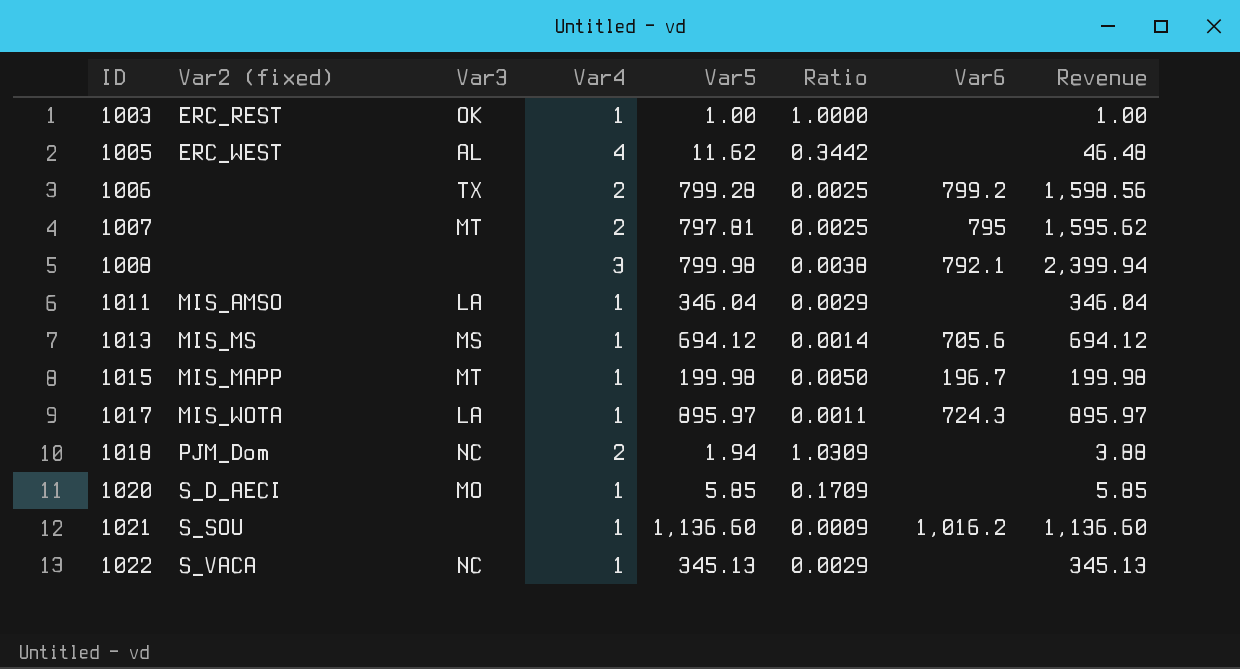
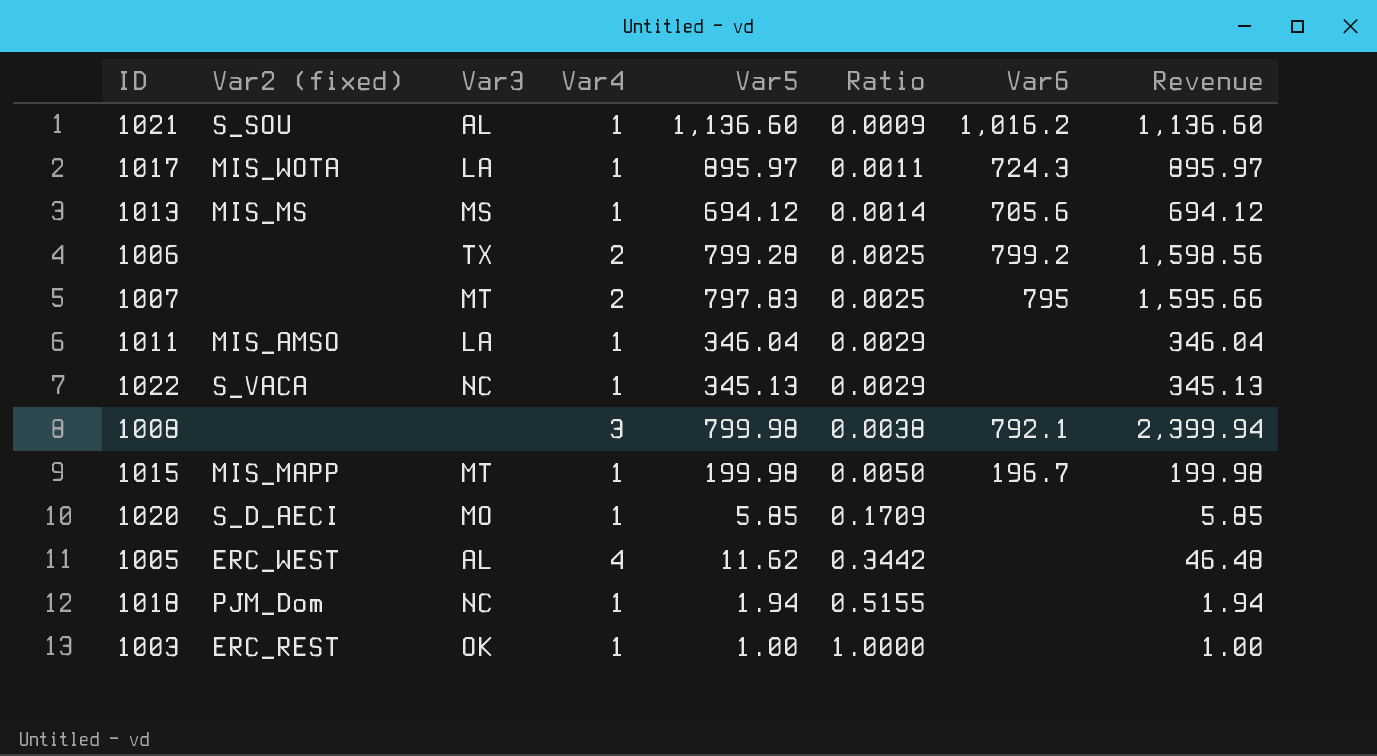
row order: ID ascending -> Ratio ascending
1021 | Var3: none -> AL
1007 | Var5: 797.81 -> 797.83
1007 | Revenue: 1,595.62 -> 1,595.66
1018 | Var4: 2 -> 1
1018 | Ratio: 1.0309 -> 0.5155
1018 | Revenue: 3.88 -> 1.94

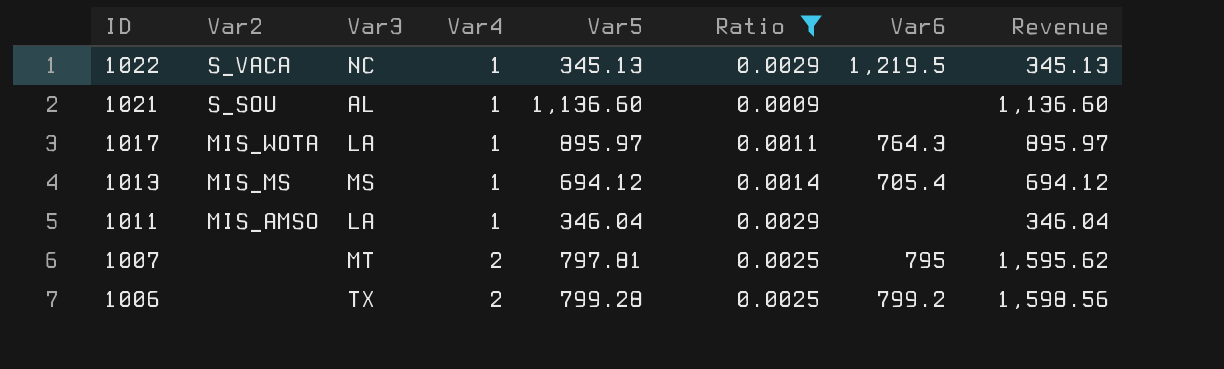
filter: none -> Ratio <= 0.0029
row order: Ratio ascending -> ID descending
column name: Var2 (fixed) -> Var2
1022 | Var6: none -> 1,219.5
1021 | Var6: 1,016.2 -> none
1017 | Var6: 724.3 -> 764.3
1013 | Var6: 705.6 -> 705.4
1007 | Var5: 797.83 -> 797.81
1007 | Revenue: 1,595.66 -> 1,595.62

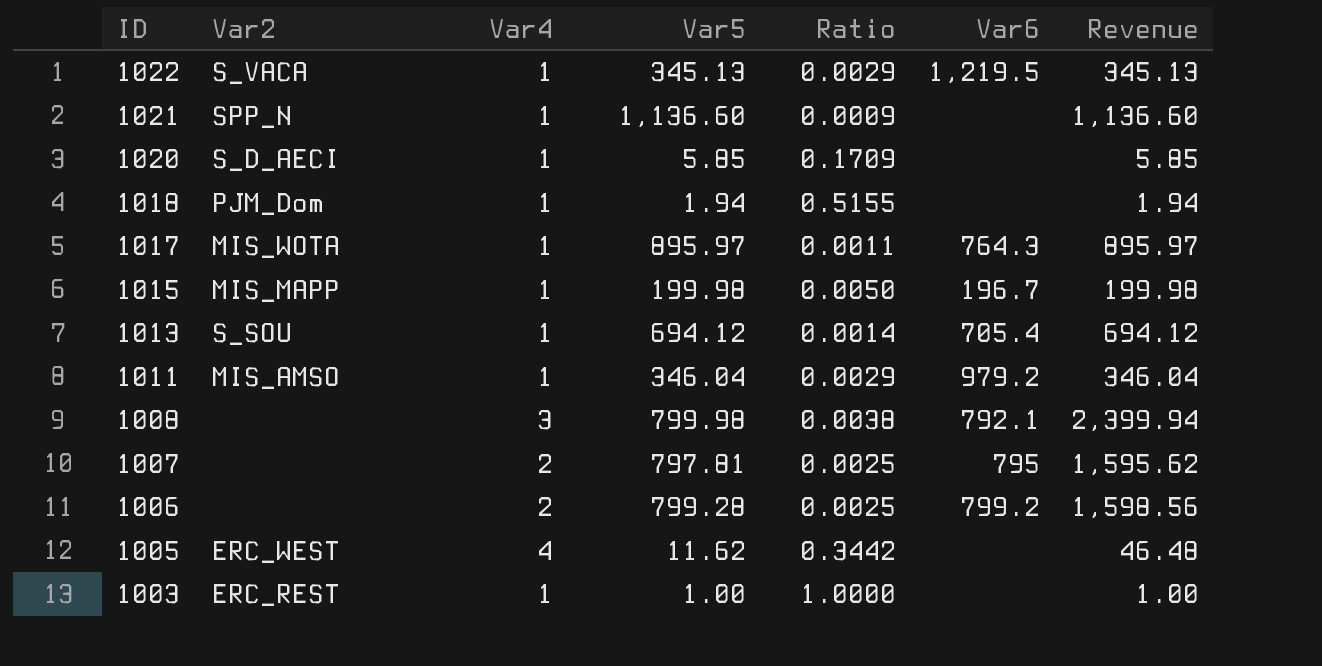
filter: Ratio <= 0.0029 -> none
column Var3 | position: 3 -> none
1021 | Var2: S_SOU -> SPP_N
1013 | Var2: MIS_MS -> S_SOU
1011 | Var6: none -> 979.2

